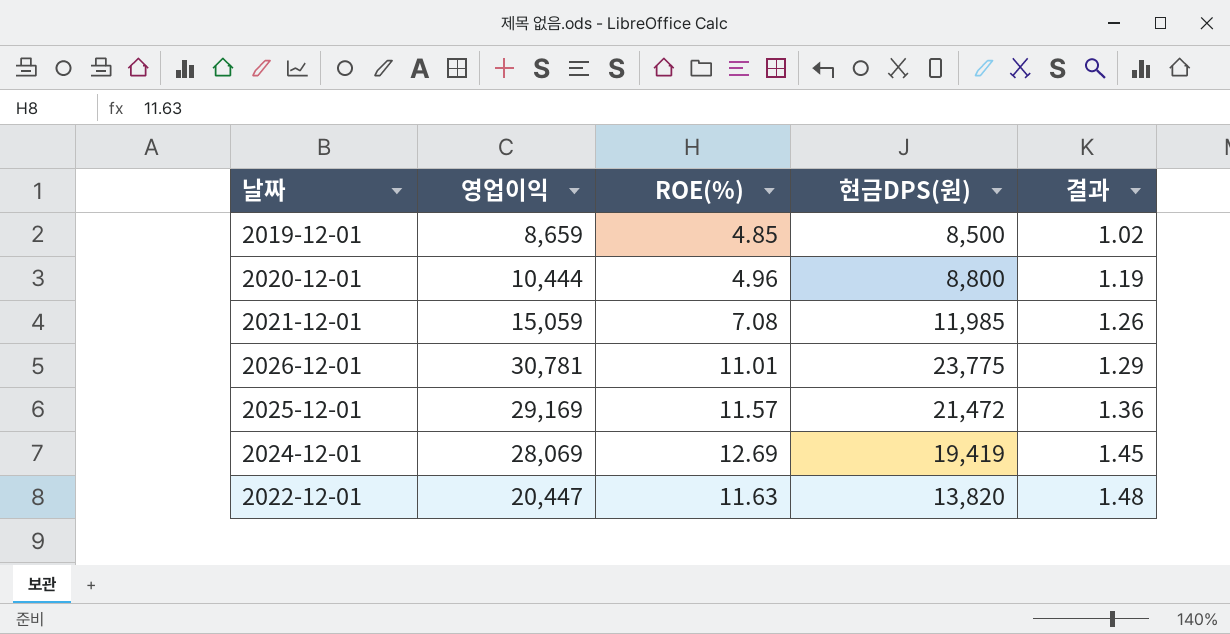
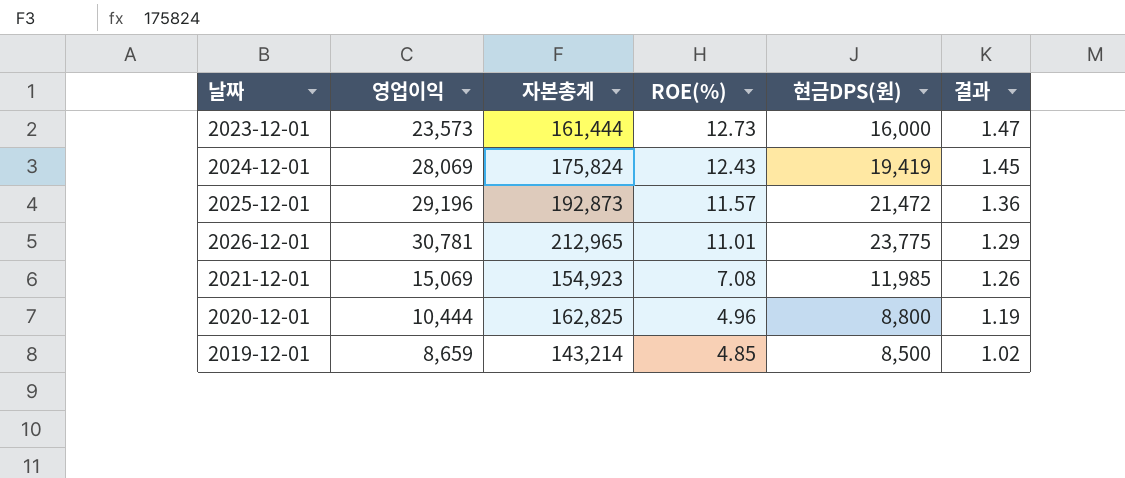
row order: 결과 ascending -> ROE(%) descending
column 자본총계 | position: none -> 3
row 2022-12-01: 20,447 | 11.63 | 13,820 | 1.48 -> none
row 2023-12-01: none -> 23,573 | 161,444 | 12.73 | 16,000 | 1.47
2024-12-01 | ROE(%): 12.69 -> 12.43
2025-12-01 | 영업이익: 29,169 -> 29,196
2021-12-01 | 영업이익: 15,059 -> 15,069

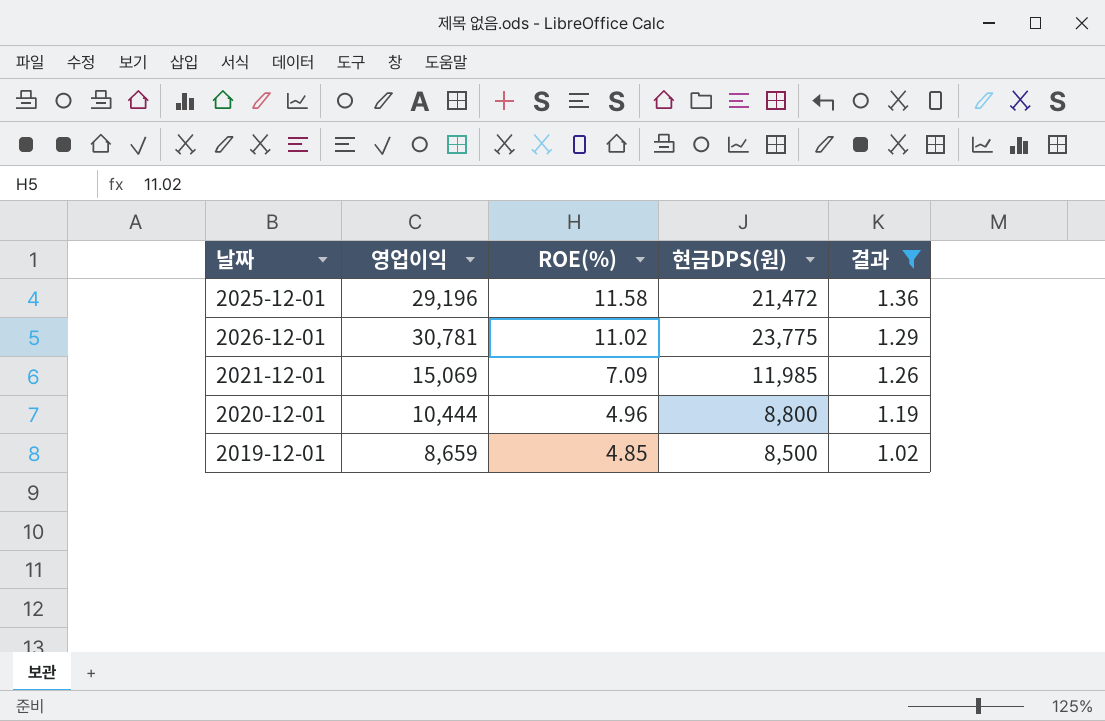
filter: none -> 결과 <= 1.36
column 자본총계 | position: 3 -> none
2025-12-01 | ROE(%): 11.57 -> 11.58
2026-12-01 | ROE(%): 11.01 -> 11.02
2021-12-01 | ROE(%): 7.08 -> 7.09

